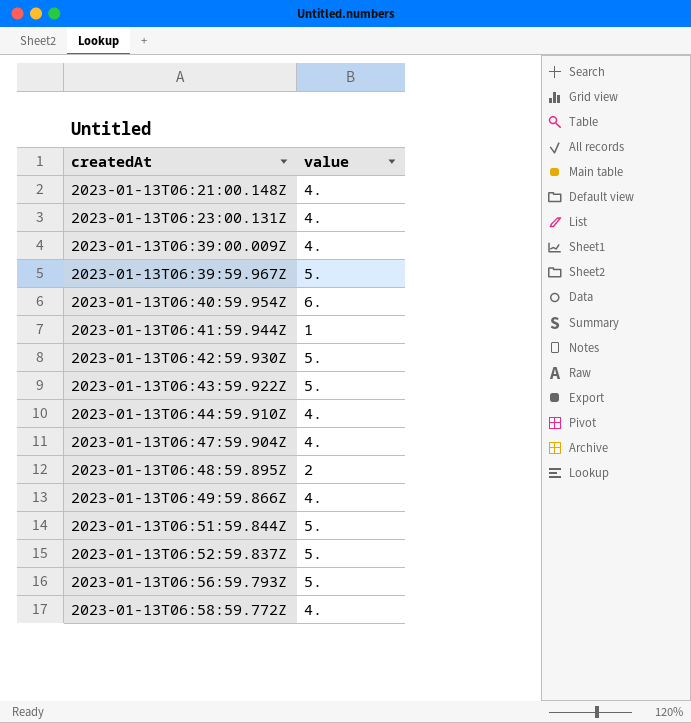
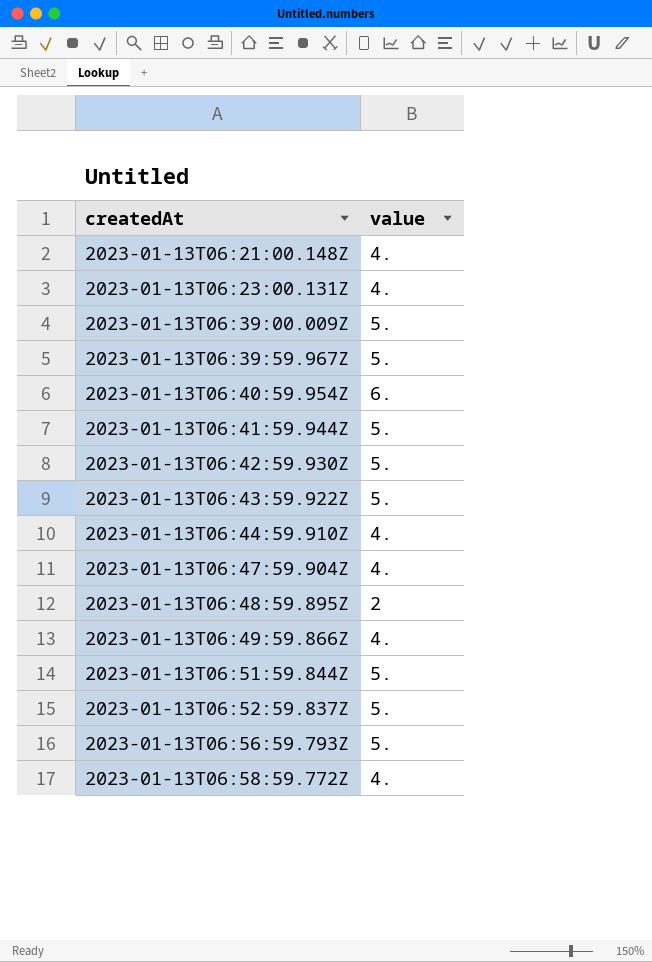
2023-01-13T06:39:00.009Z | value: 4. -> 5.
2023-01-13T06:41:59.944Z | value: 1 -> 5.

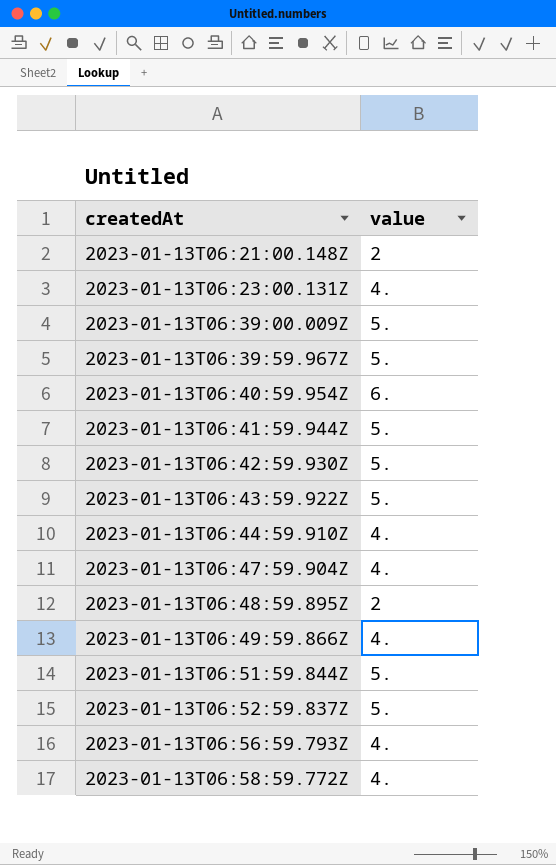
2023-01-13T06:21:00.148Z | value: 4. -> 2
2023-01-13T06:56:59.793Z | value: 5. -> 4.

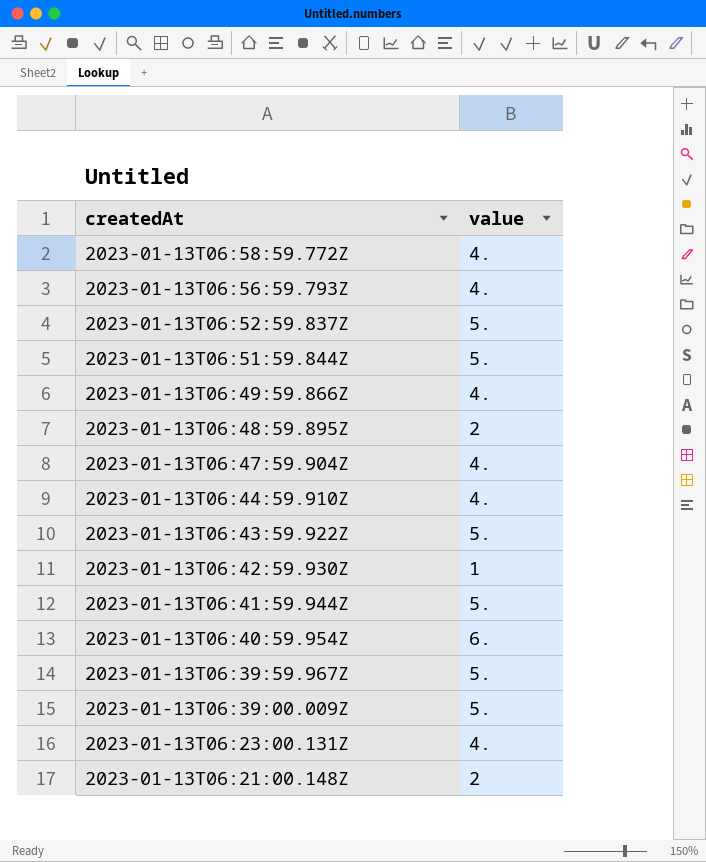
row order: createdAt ascending -> createdAt descending
2023-01-13T06:42:59.930Z | value: 5. -> 1

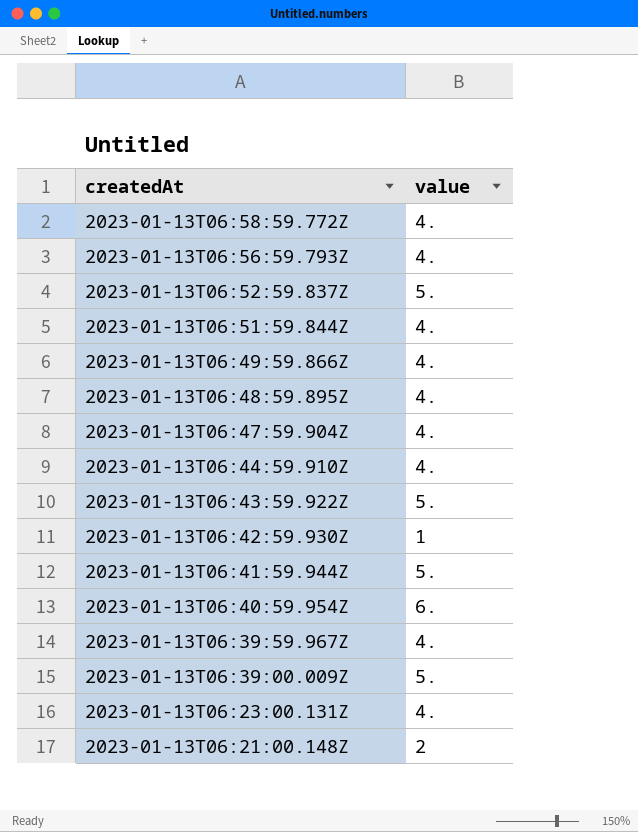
2023-01-13T06:51:59.844Z | value: 5. -> 4.
2023-01-13T06:48:59.895Z | value: 2 -> 4.
2023-01-13T06:39:59.967Z | value: 5. -> 4.

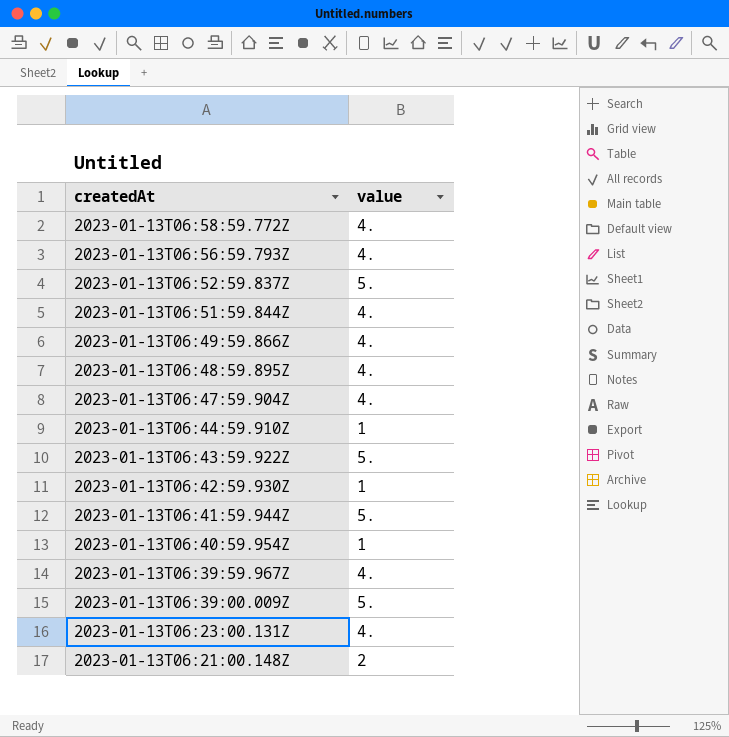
2023-01-13T06:44:59.910Z | value: 4. -> 1
2023-01-13T06:40:59.954Z | value: 6. -> 1

